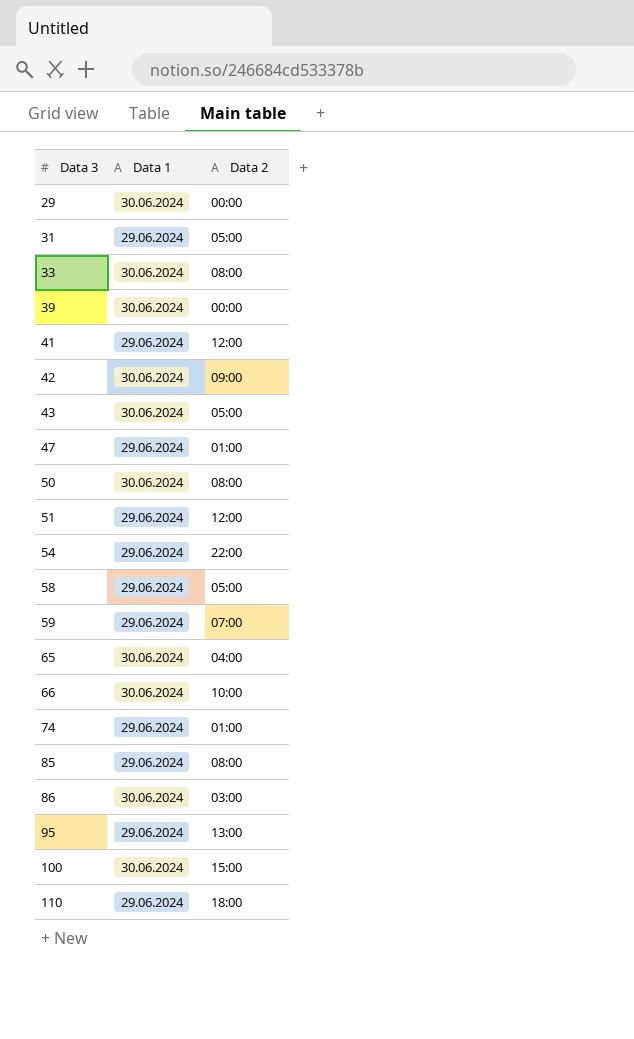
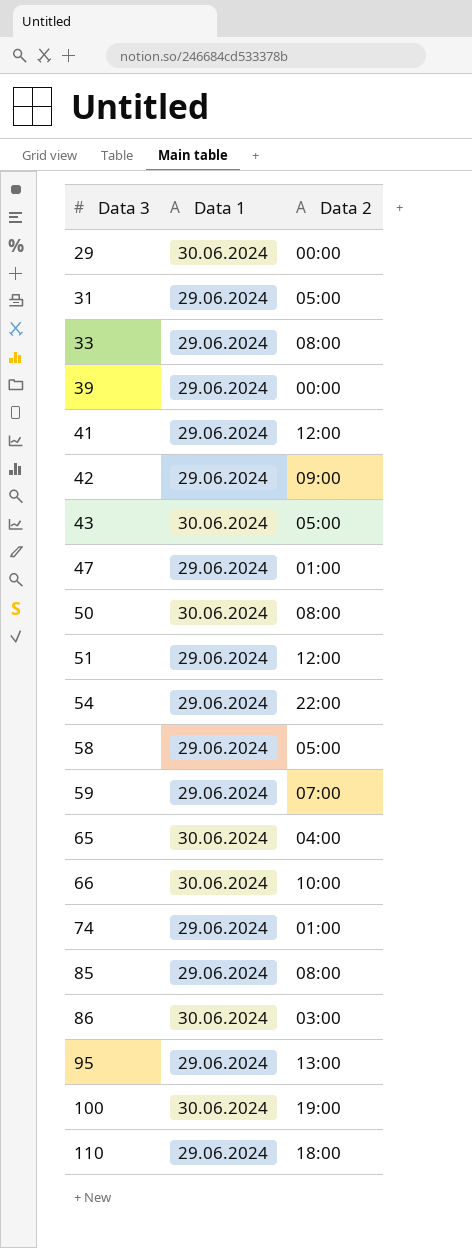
33 | Data 1: 30.06.2024 -> 29.06.2024
39 | Data 1: 30.06.2024 -> 29.06.2024
42 | Data 1: 30.06.2024 -> 29.06.2024
100 | Data 2: 15:00 -> 19:00

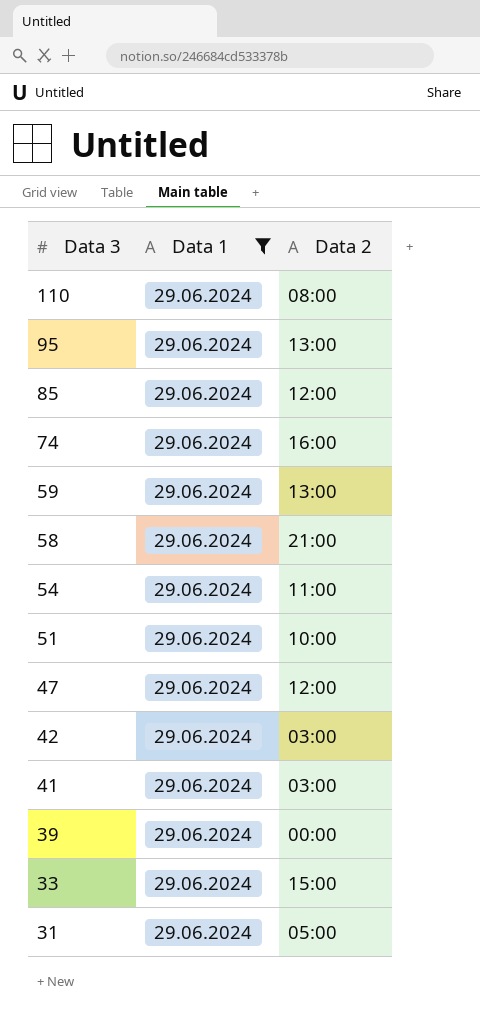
filter: none -> Data 1 = 29.06.2024
row order: Data 3 ascending -> Data 3 descending
110 | Data 2: 18:00 -> 08:00
85 | Data 2: 08:00 -> 12:00
74 | Data 2: 01:00 -> 16:00
59 | Data 2: 07:00 -> 13:00
58 | Data 2: 05:00 -> 21:00
54 | Data 2: 22:00 -> 11:00
51 | Data 2: 12:00 -> 10:00
47 | Data 2: 01:00 -> 12:00
42 | Data 2: 09:00 -> 03:00
41 | Data 2: 12:00 -> 03:00
33 | Data 2: 08:00 -> 15:00

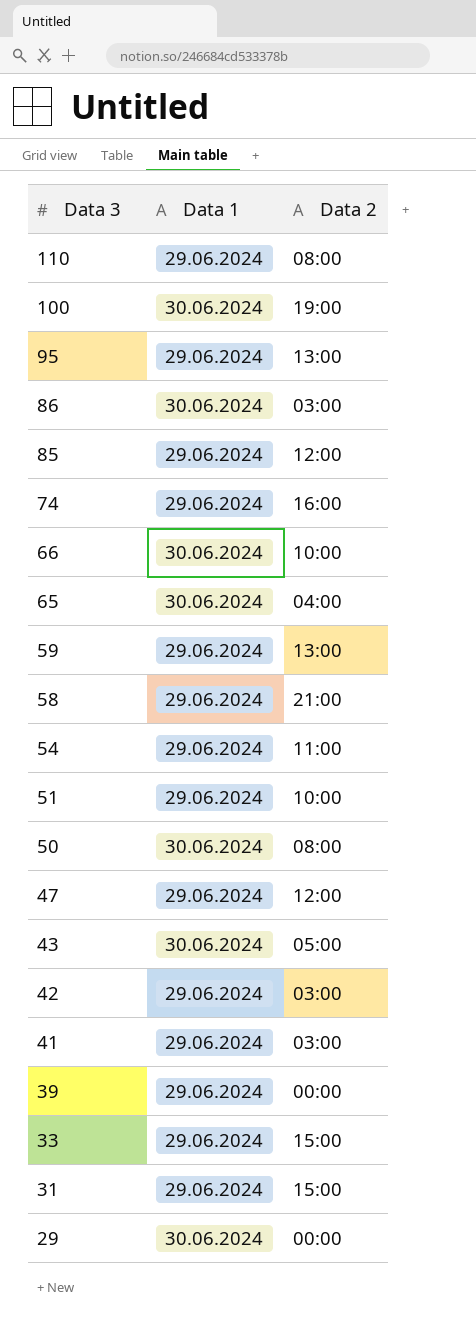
filter: Data 1 = 29.06.2024 -> none
31 | Data 2: 05:00 -> 15:00

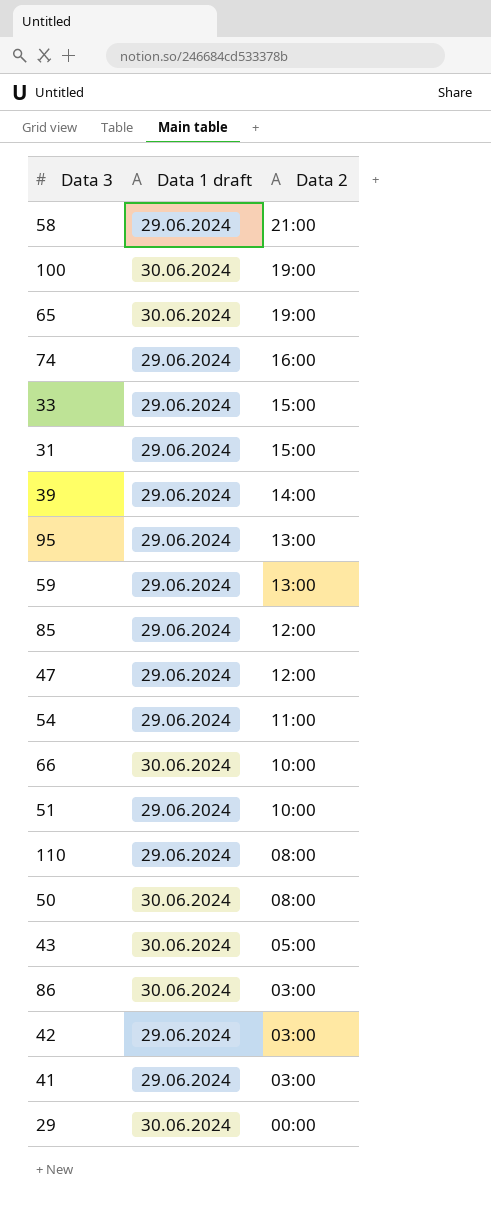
row order: Data 3 descending -> Data 2 descending
column name: Data 1 -> Data 1 draft
65 | Data 2: 04:00 -> 19:00
39 | Data 2: 00:00 -> 14:00

